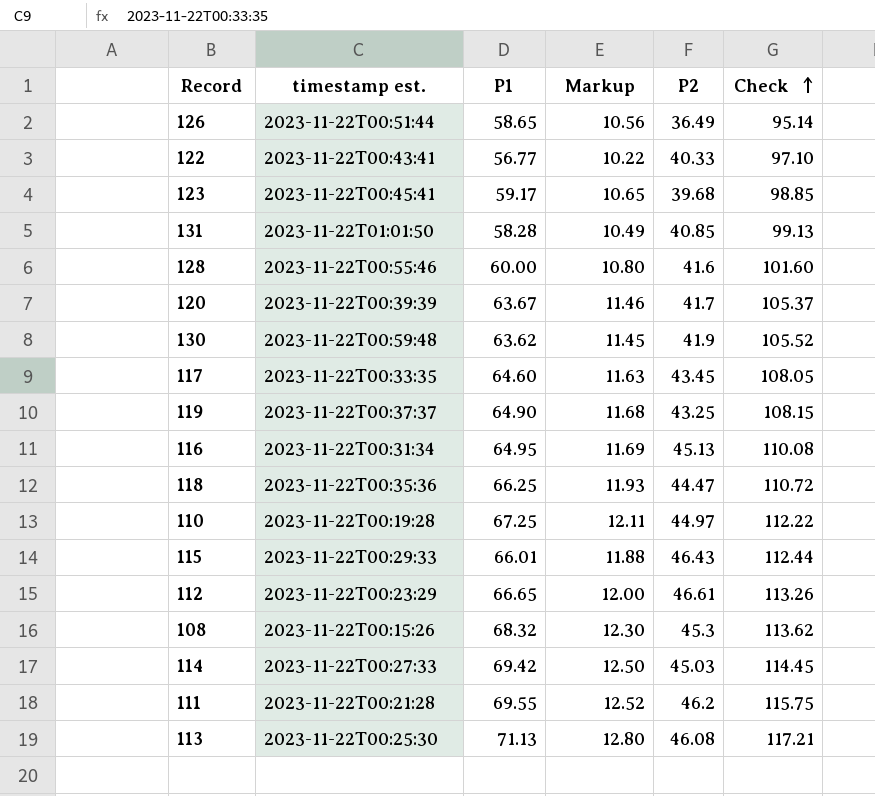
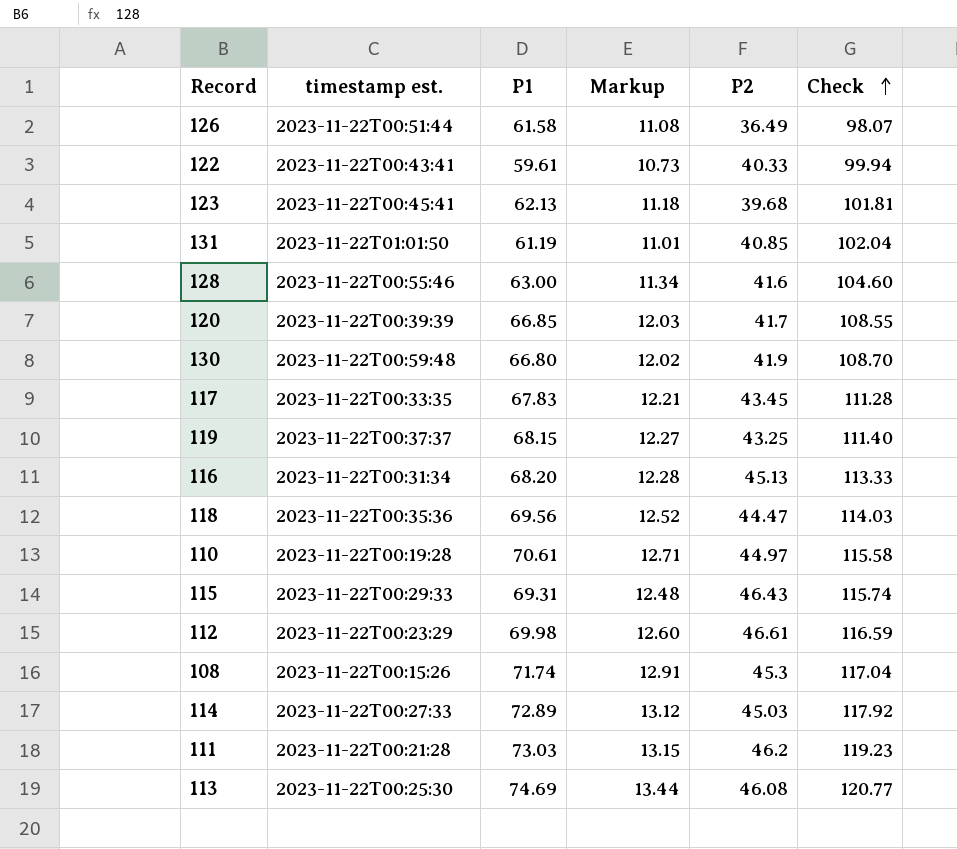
126 | P1: 58.65 -> 61.58
126 | Markup: 10.56 -> 11.08
126 | Check: 95.14 -> 98.07
122 | P1: 56.77 -> 59.61
122 | Markup: 10.22 -> 10.73
122 | Check: 97.10 -> 99.94
123 | P1: 59.17 -> 62.13
123 | Markup: 10.65 -> 11.18
123 | Check: 98.85 -> 101.81
131 | P1: 58.28 -> 61.19
131 | Markup: 10.49 -> 11.01
131 | Check: 99.13 -> 102.04
128 | P1: 60.00 -> 63.00
128 | Markup: 10.80 -> 11.34
128 | Check: 101.60 -> 104.60
120 | P1: 63.67 -> 66.85
120 | Markup: 11.46 -> 12.03
120 | Check: 105.37 -> 108.55
130 | P1: 63.62 -> 66.80
130 | Markup: 11.45 -> 12.02
130 | Check: 105.52 -> 108.70
117 | P1: 64.60 -> 67.83
117 | Markup: 11.63 -> 12.21
117 | Check: 108.05 -> 111.28
119 | P1: 64.90 -> 68.15
119 | Markup: 11.68 -> 12.27
119 | Check: 108.15 -> 111.40
116 | P1: 64.95 -> 68.20
116 | Markup: 11.69 -> 12.28
116 | Check: 110.08 -> 113.33
118 | P1: 66.25 -> 69.56
118 | Markup: 11.93 -> 12.52
118 | Check: 110.72 -> 114.03
110 | P1: 67.25 -> 70.61
110 | Markup: 12.11 -> 12.71
110 | Check: 112.22 -> 115.58
115 | P1: 66.01 -> 69.31
115 | Markup: 11.88 -> 12.48
115 | Check: 112.44 -> 115.74
112 | P1: 66.65 -> 69.98
112 | Markup: 12.00 -> 12.60
112 | Check: 113.26 -> 116.59
108 | P1: 68.32 -> 71.74
108 | Markup: 12.30 -> 12.91
108 | Check: 113.62 -> 117.04
114 | P1: 69.42 -> 72.89
114 | Markup: 12.50 -> 13.12
114 | Check: 114.45 -> 117.92
111 | P1: 69.55 -> 73.03
111 | Markup: 12.52 -> 13.15
111 | Check: 115.75 -> 119.23
113 | P1: 71.13 -> 74.69
113 | Markup: 12.80 -> 13.44
113 | Check: 117.21 -> 120.77

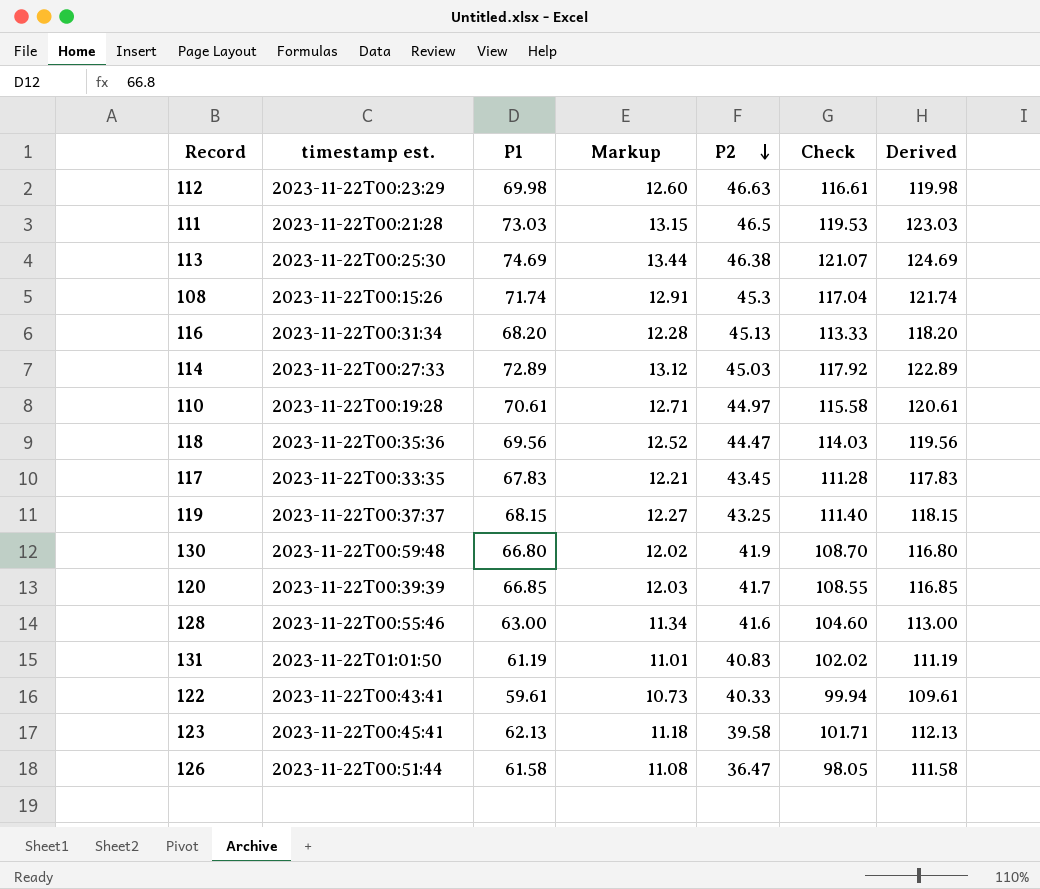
row order: Check ascending -> P2 descending
column Derived | formula: none -> [P1] + 50
row 115: 2023-11-22T00:29:33 | 69.31 | 12.48 | 46.43 | 115.74 -> none
112 | P2: 46.61 -> 46.63
112 | Check: 116.59 -> 116.61
111 | P2: 46.2 -> 46.5
111 | Check: 119.23 -> 119.53
113 | P2: 46.08 -> 46.38
113 | Check: 120.77 -> 121.07
131 | P2: 40.85 -> 40.83
131 | Check: 102.04 -> 102.02
123 | P2: 39.68 -> 39.58
123 | Check: 101.81 -> 101.71
126 | P2: 36.49 -> 36.47
126 | Check: 98.07 -> 98.05

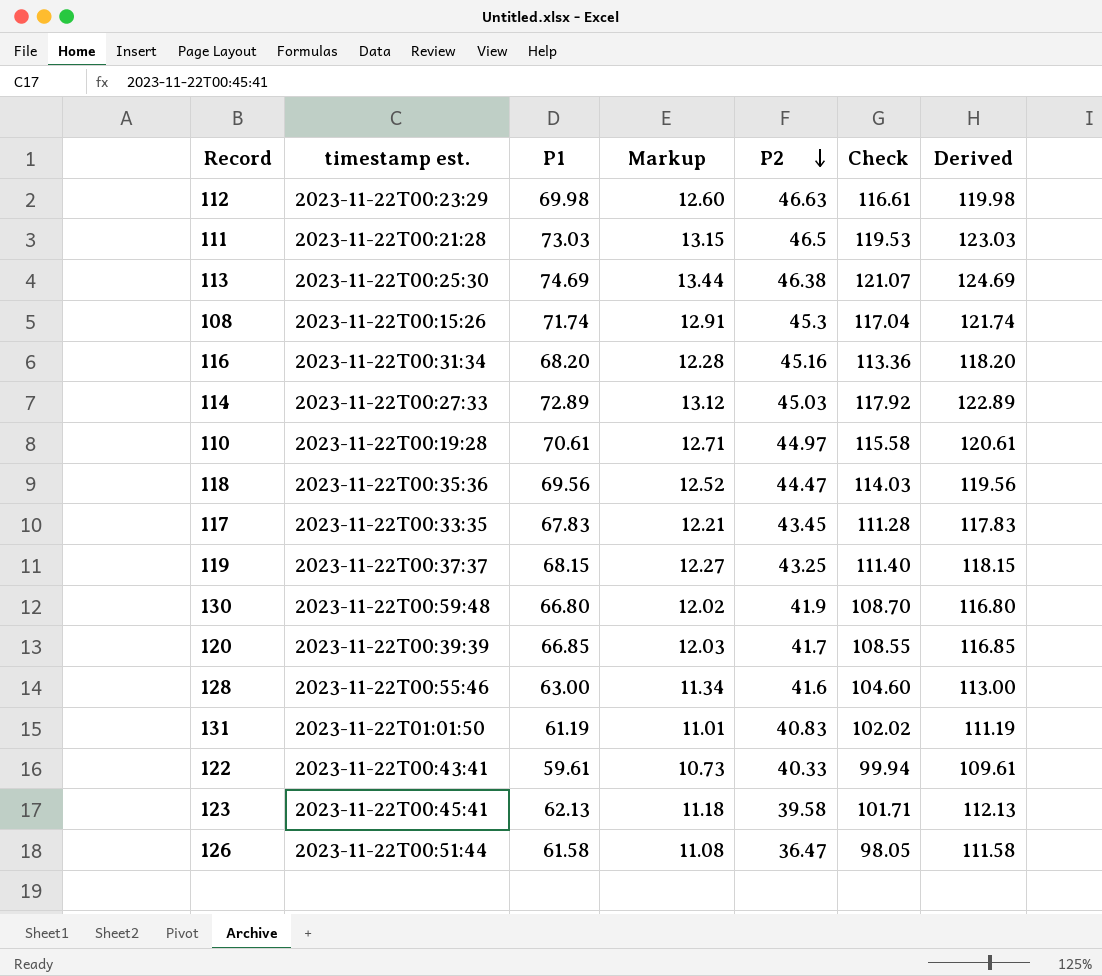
116 | P2: 45.13 -> 45.16
116 | Check: 113.33 -> 113.36

